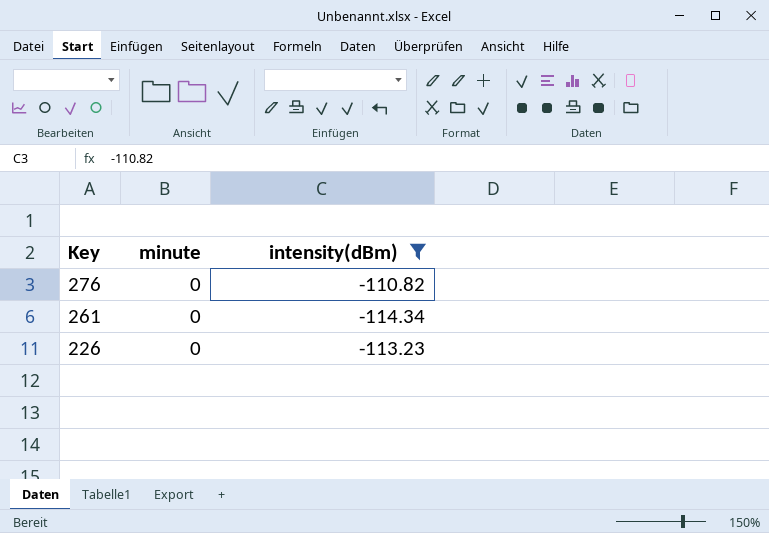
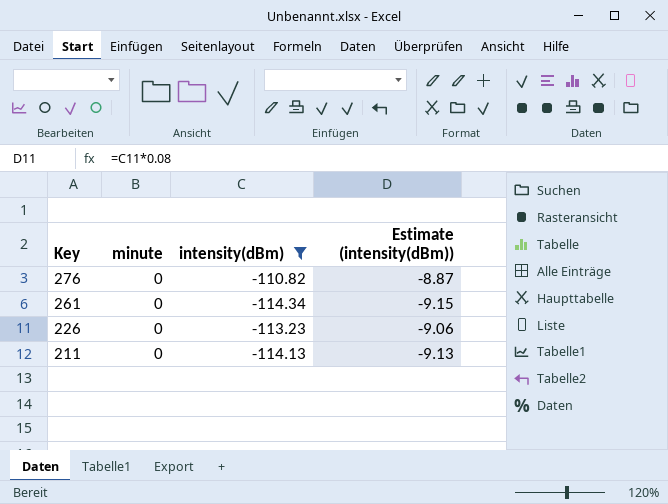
column Estimate (intensity(dBm)) | formula: none -> [intensity(dBm)] * 0.08
row 211: none -> 0 | -114.13 | -9.13

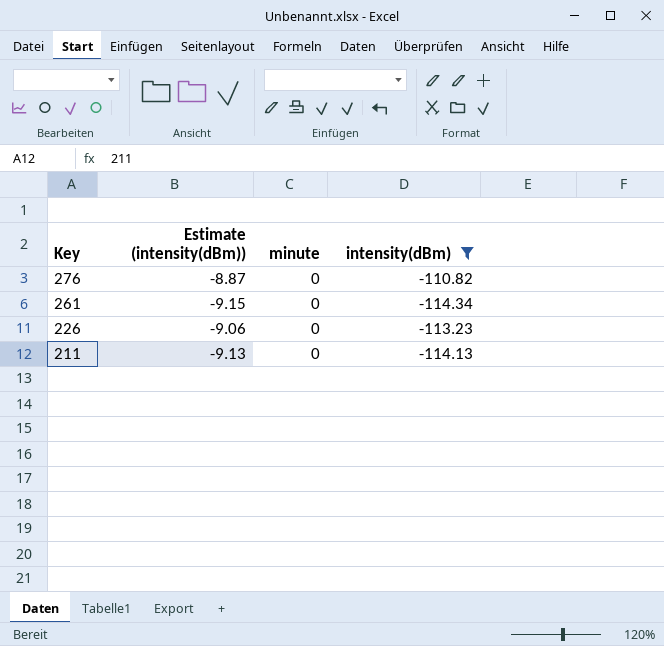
column Estimate (intensity(dBm)) | position: 4 -> 2

